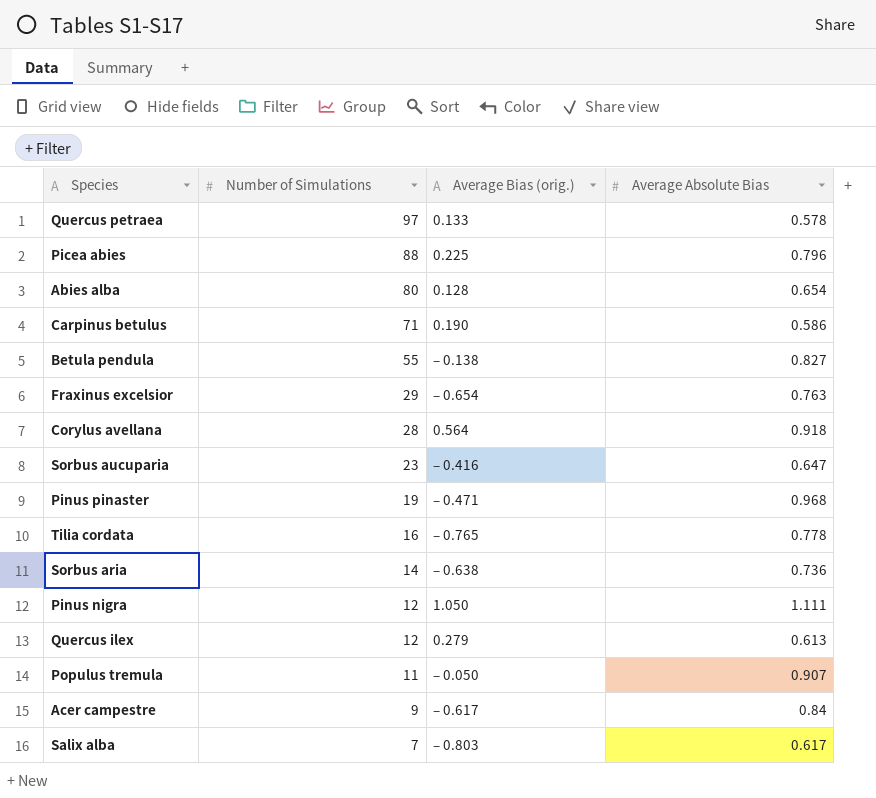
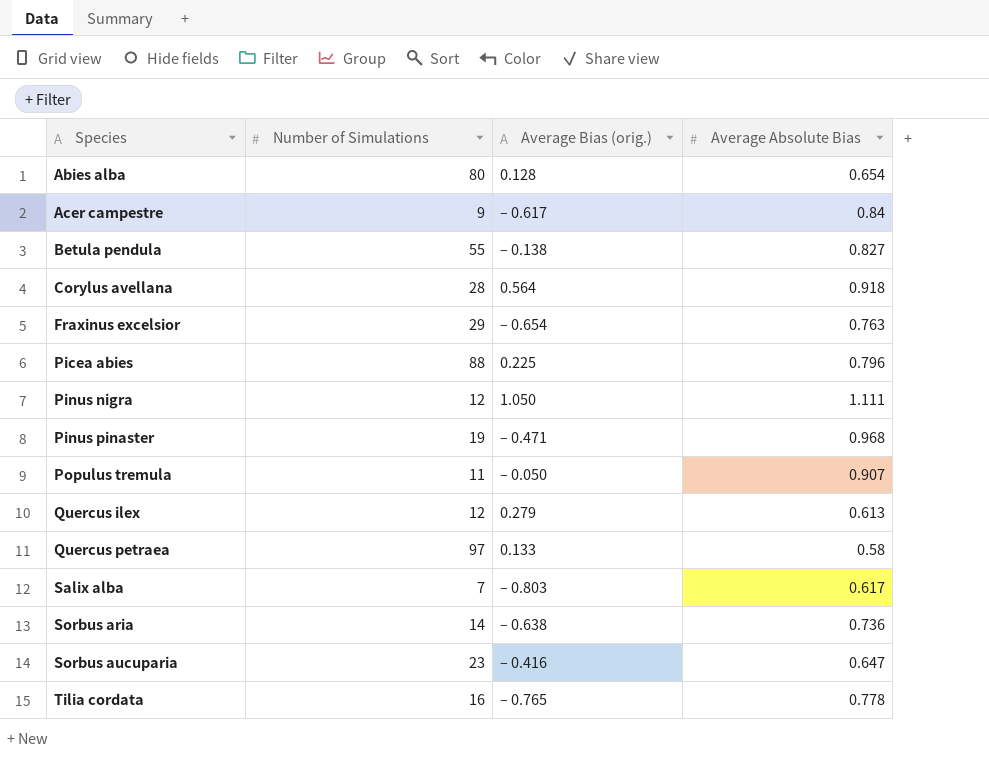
row order: Number of Simulations descending -> Species ascending
row Carpinus betulus: 71 | 0.190 | 0.586 -> none
Quercus petraea | Average Absolute Bias: 0.578 -> 0.58

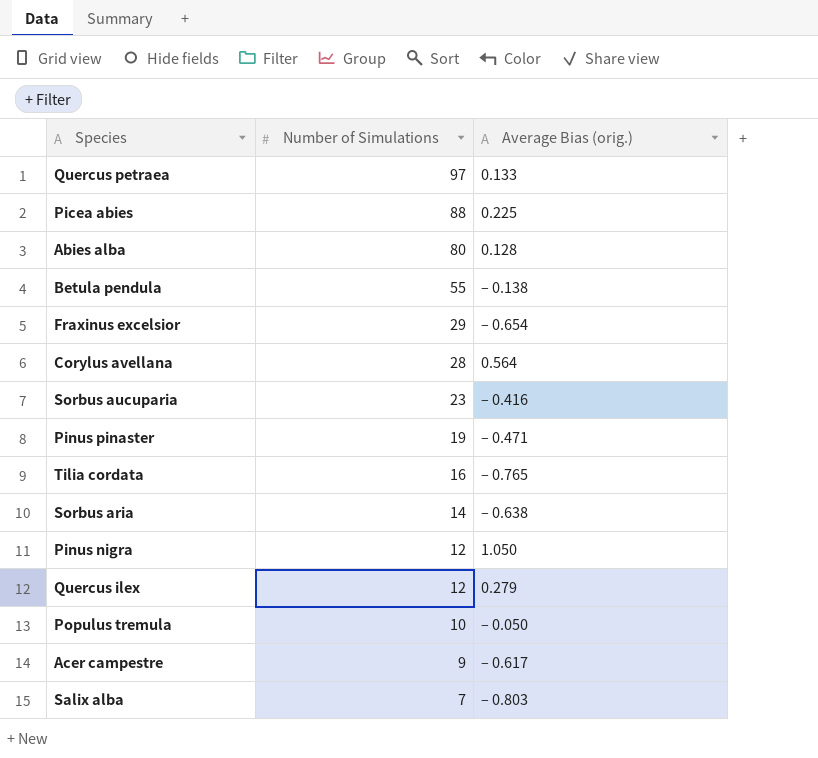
row order: Species ascending -> Number of Simulations descending
column Average Absolute Bias | position: 4 -> none
Populus tremula | Number of Simulations: 11 -> 10

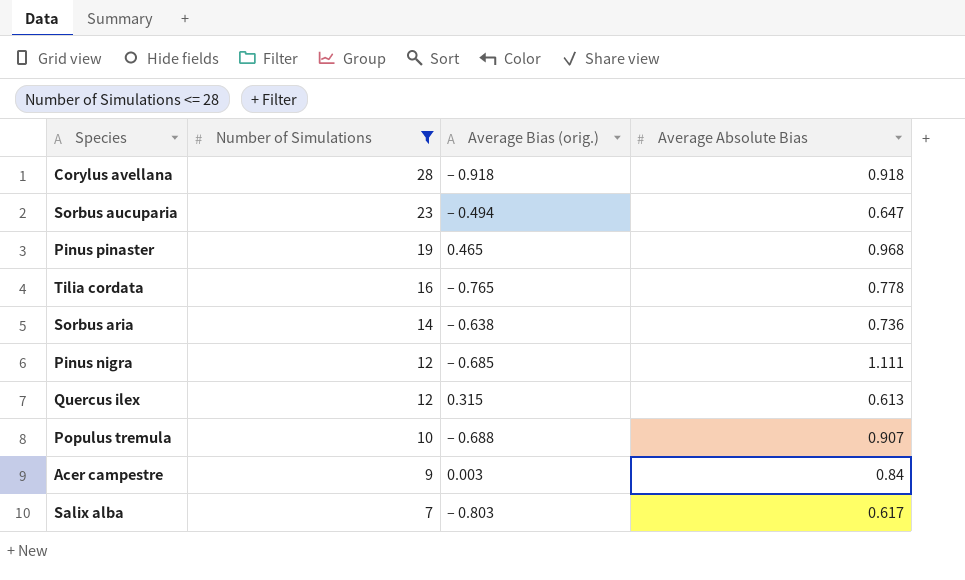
filter: none -> Number of Simulations <= 28
column Average Absolute Bias | position: none -> 4
Corylus avellana | Average Bias (orig.): 0.564 -> – 0.918
Sorbus aucuparia | Average Bias (orig.): – 0.416 -> – 0.494
Pinus pinaster | Average Bias (orig.): – 0.471 -> 0.465
Pinus nigra | Average Bias (orig.): 1.050 -> – 0.685
Quercus ilex | Average Bias (orig.): 0.279 -> 0.315
Populus tremula | Average Bias (orig.): – 0.050 -> – 0.688
Acer campestre | Average Bias (orig.): – 0.617 -> 0.003

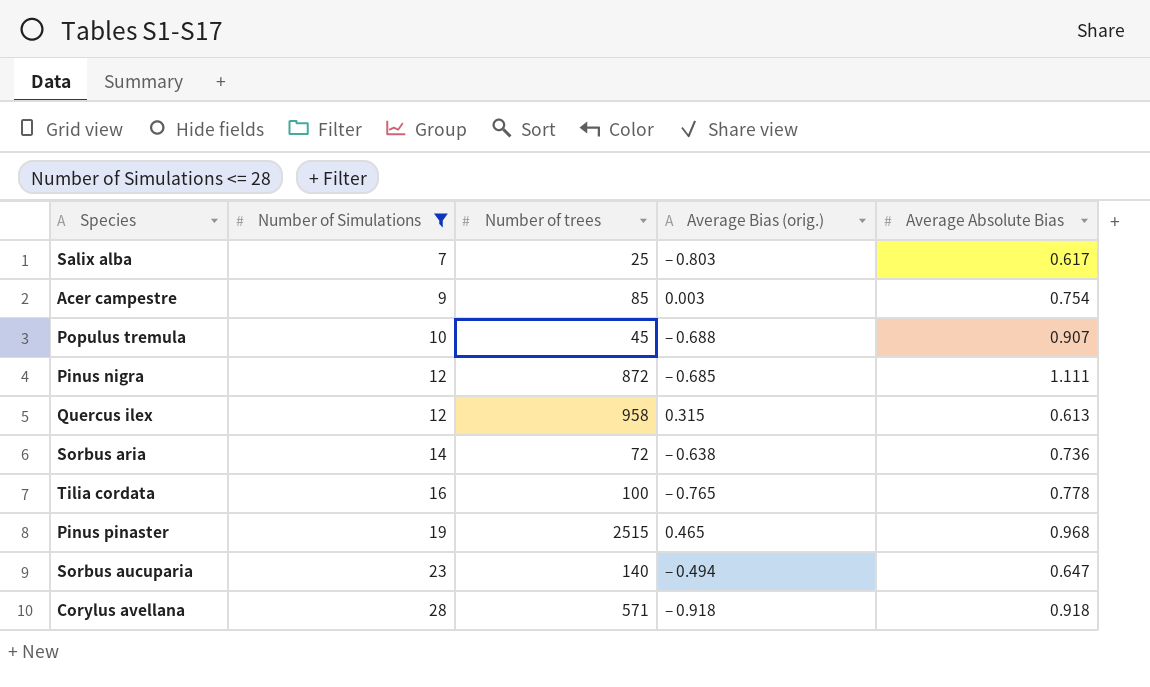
row order: Number of Simulations descending -> Number of Simulations ascending
column Number of trees | position: none -> 3
Acer campestre | Average Absolute Bias: 0.84 -> 0.754

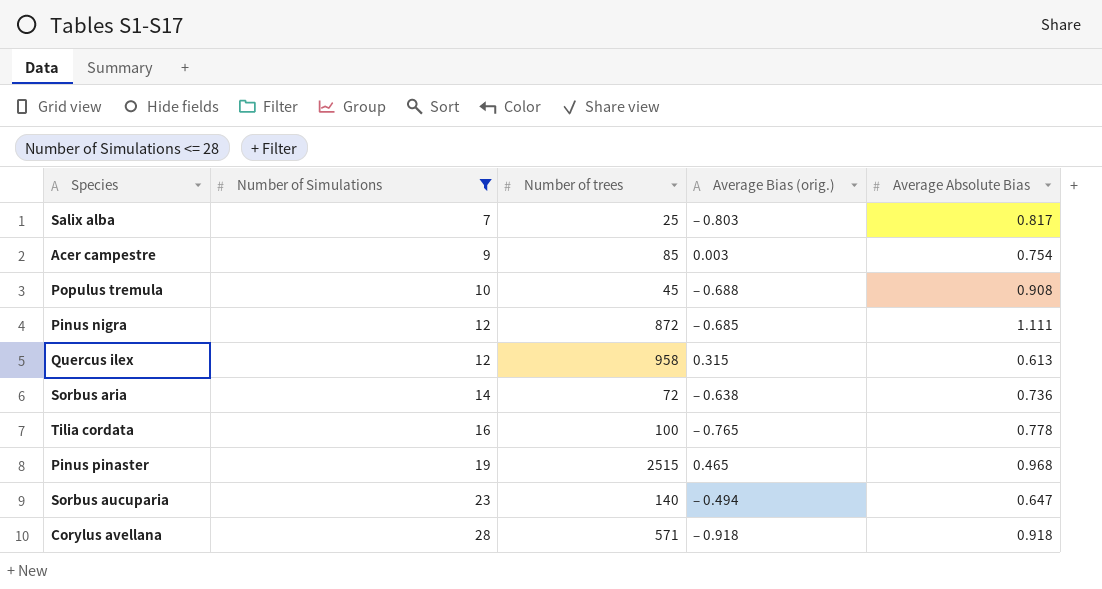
Salix alba | Average Absolute Bias: 0.617 -> 0.817
Populus tremula | Average Absolute Bias: 0.907 -> 0.908

